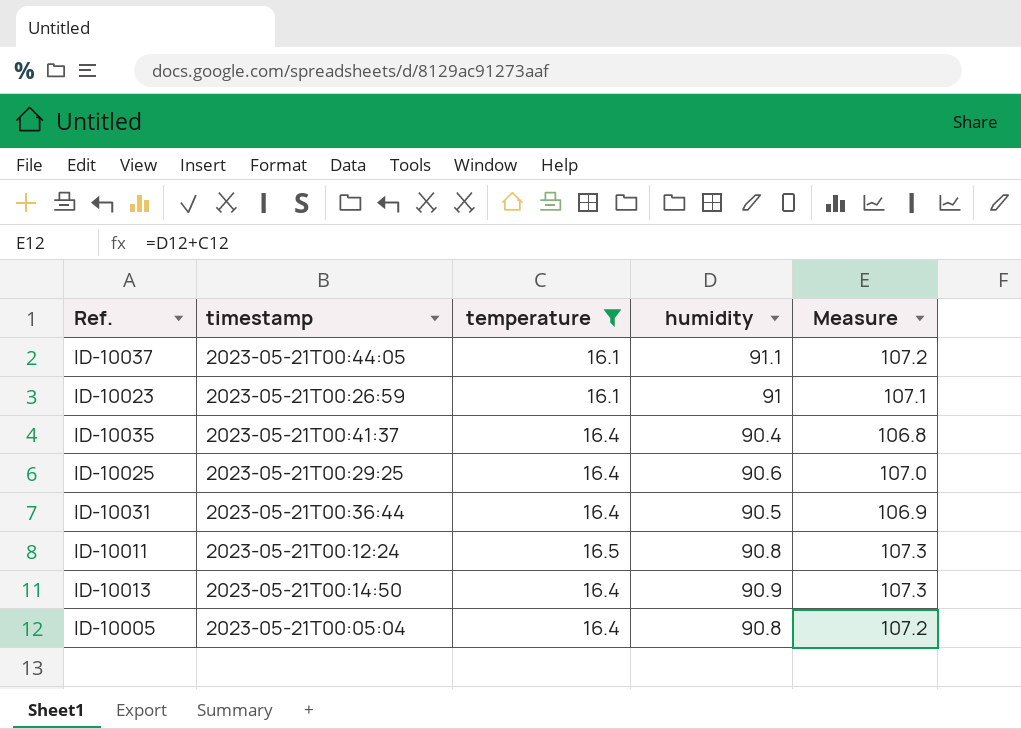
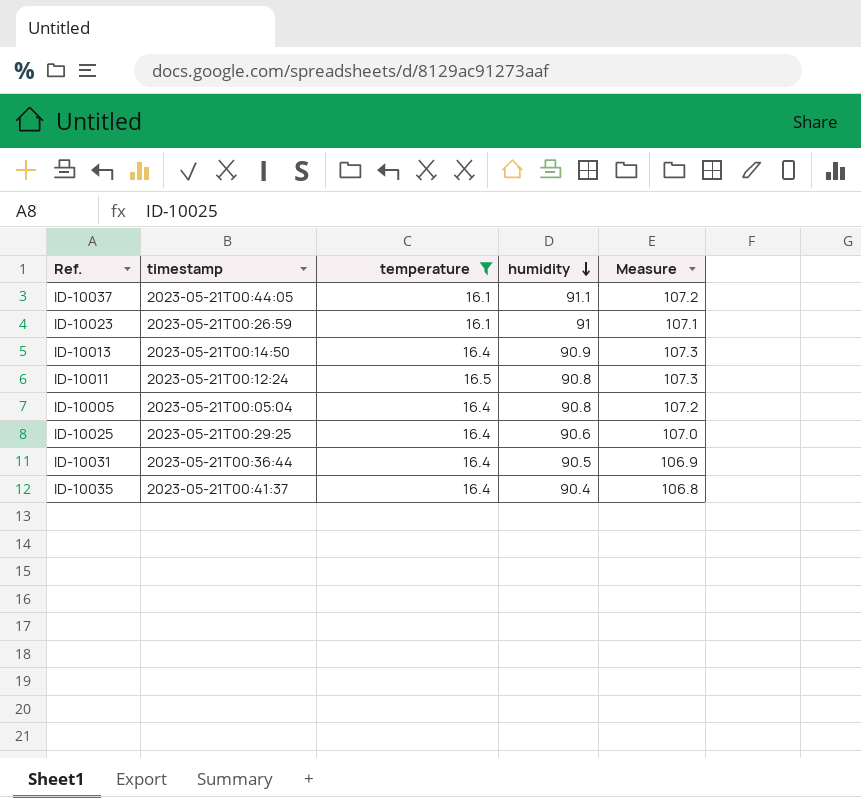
row order: none -> humidity descending

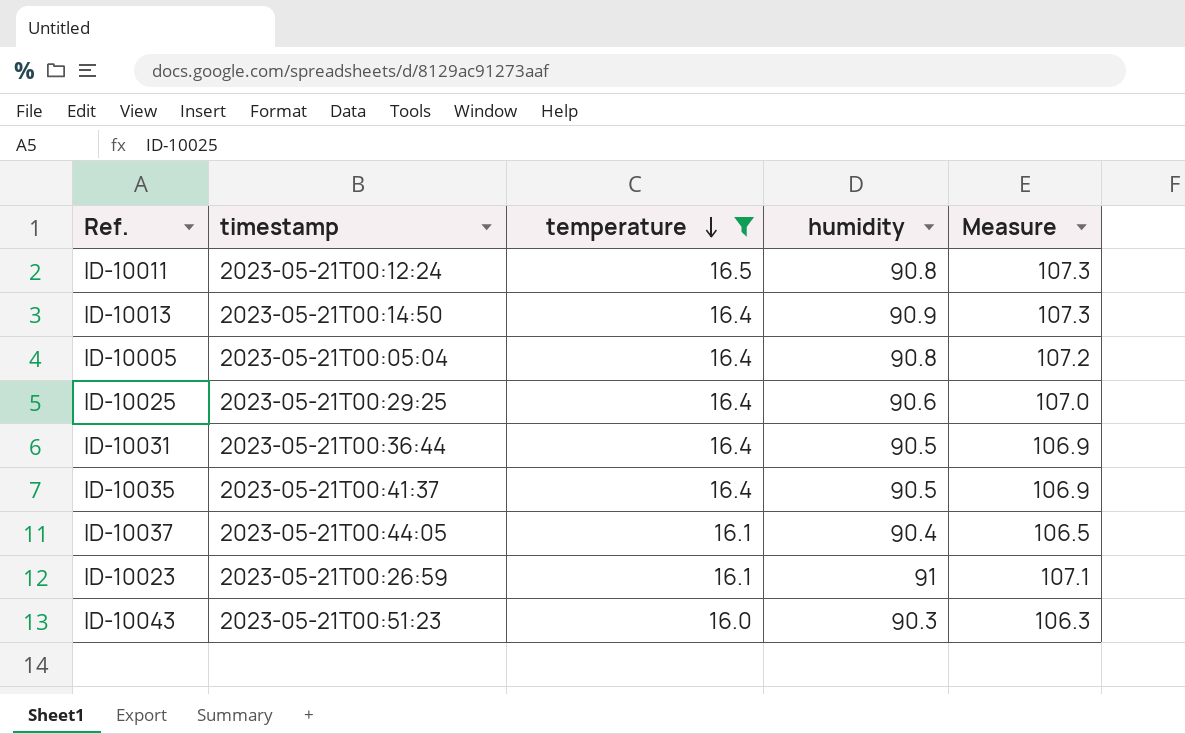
row order: humidity descending -> temperature descending
ID-10035 | humidity: 90.4 -> 90.5
ID-10035 | Measure: 106.8 -> 106.9
ID-10037 | humidity: 91.1 -> 90.4
ID-10037 | Measure: 107.2 -> 106.5
row ID-10043: none -> 2023-05-21T00:51:23 | 16.0 | 90.3 | 106.3

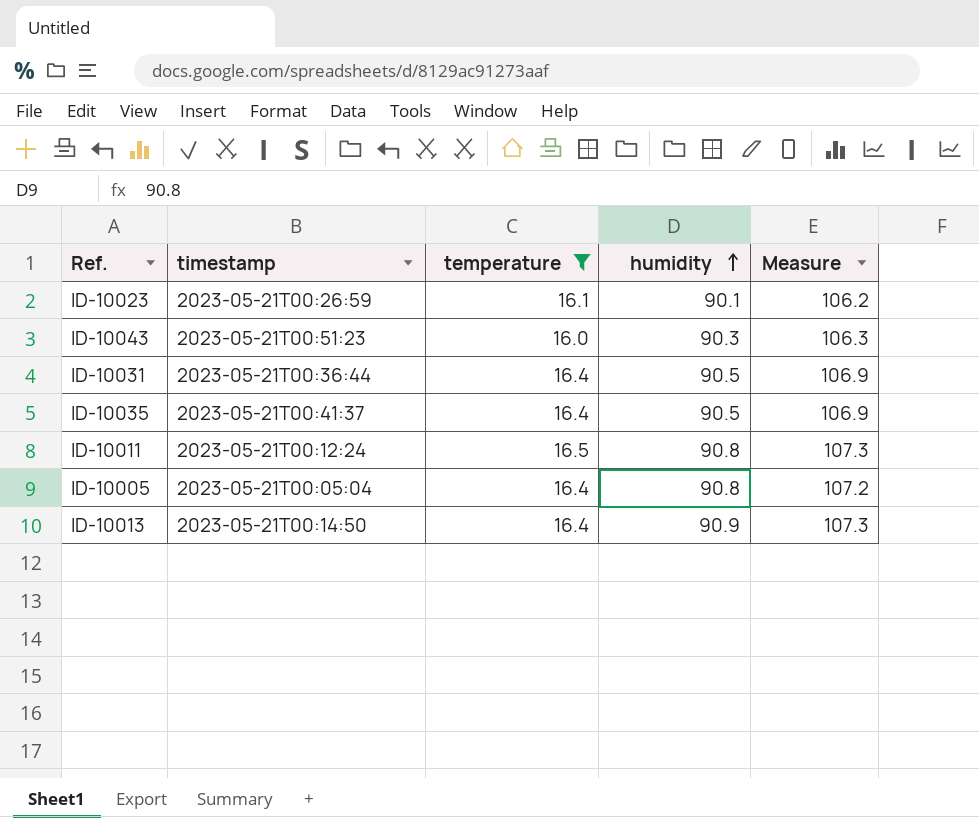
row order: temperature descending -> humidity ascending
row ID-10025: 2023-05-21T00:29:25 | 16.4 | 90.6 | 107.0 -> none
row ID-10037: 2023-05-21T00:44:05 | 16.1 | 90.4 | 106.5 -> none
ID-10023 | humidity: 91 -> 90.1
ID-10023 | Measure: 107.1 -> 106.2

